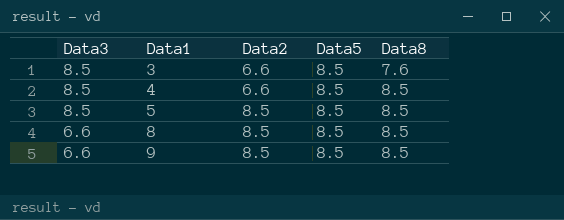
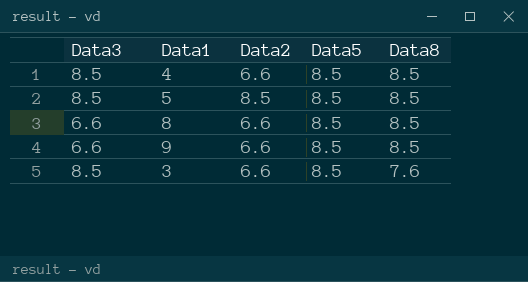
row order: Data3 descending -> Data8 descending
8 | Data2: 8.5 -> 6.6
9 | Data2: 8.5 -> 6.6

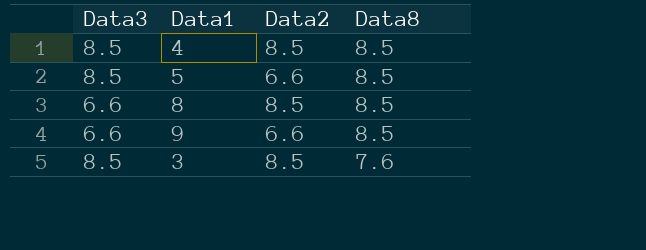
column Data5 | position: 4 -> none
4 | Data2: 6.6 -> 8.5
5 | Data2: 8.5 -> 6.6
8 | Data2: 6.6 -> 8.5
3 | Data2: 6.6 -> 8.5

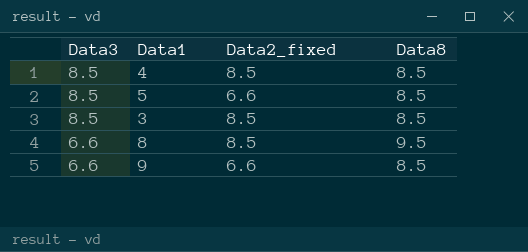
row order: Data8 descending -> Data3 descending
column name: Data2 -> Data2_fixed
3 | Data8: 7.6 -> 8.5
8 | Data8: 8.5 -> 9.5

